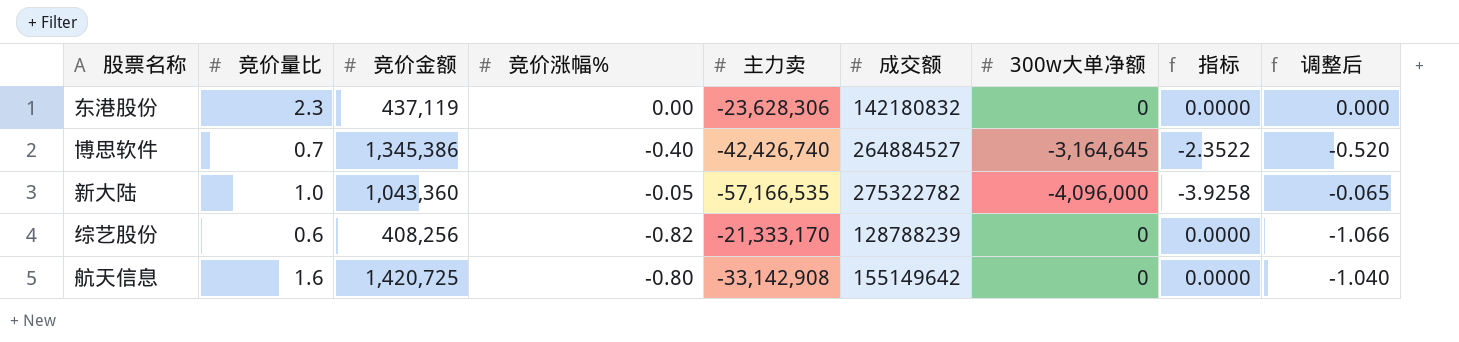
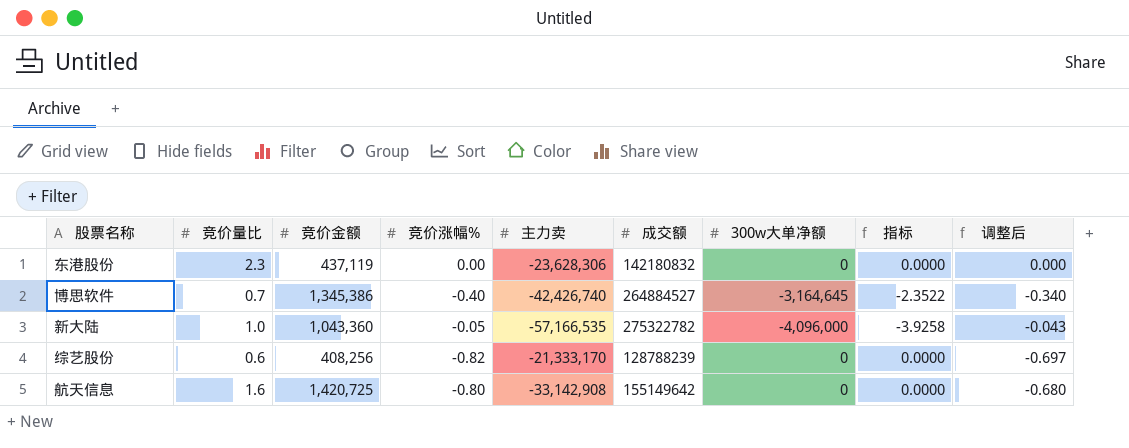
column 调整后 | formula: [竞价涨幅%] * 1.3 -> [竞价涨幅%] * 0.85

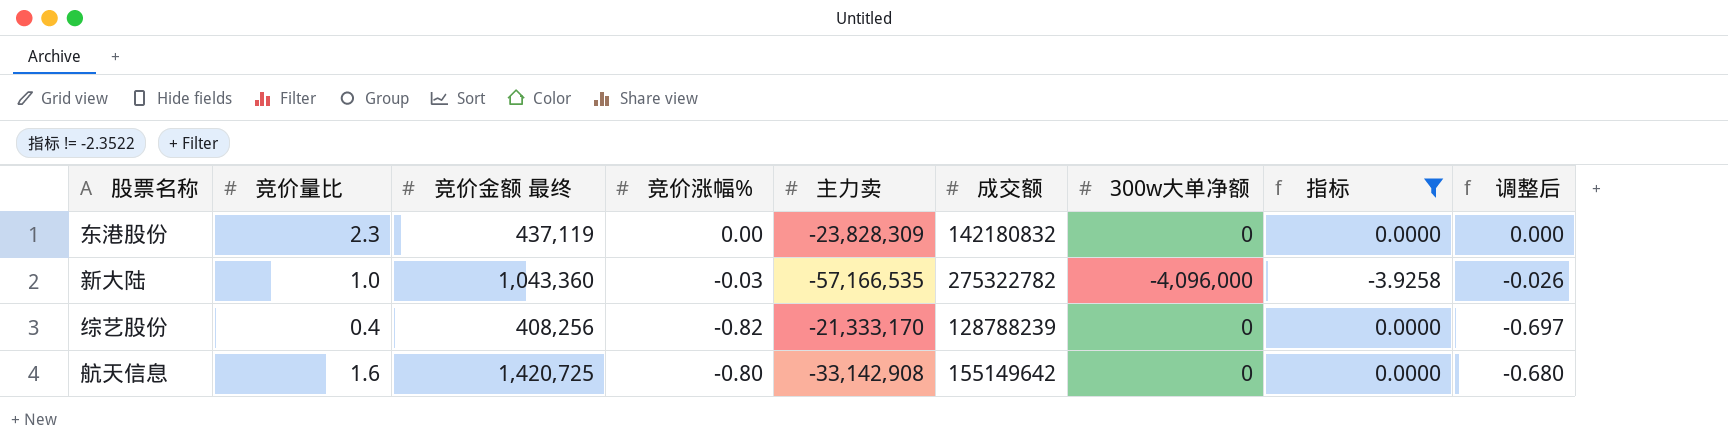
filter: none -> 指标 != -2.3522
column name: 竞价金额 -> 竞价金额 最终
东港股份 | 主力卖: -23,628,306 -> -23,828,309
新大陆 | 竞价涨幅%: -0.05 -> -0.03
新大陆 | 调整后: -0.043 -> -0.026
综艺股份 | 竞价量比: 0.6 -> 0.4

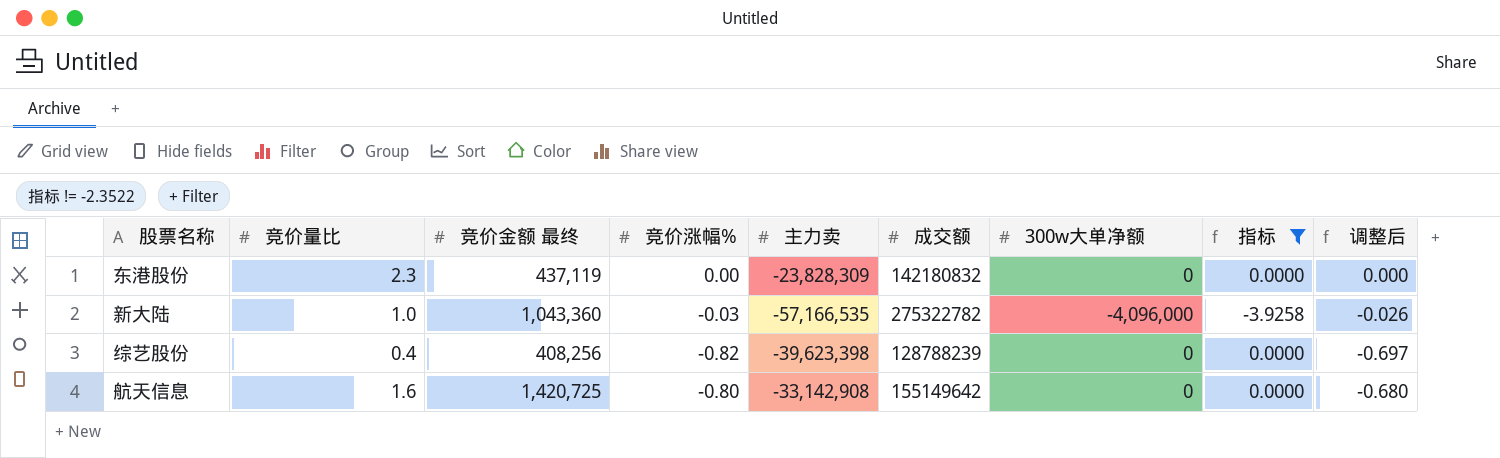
综艺股份 | 主力卖: -21,333,170 -> -39,623,398

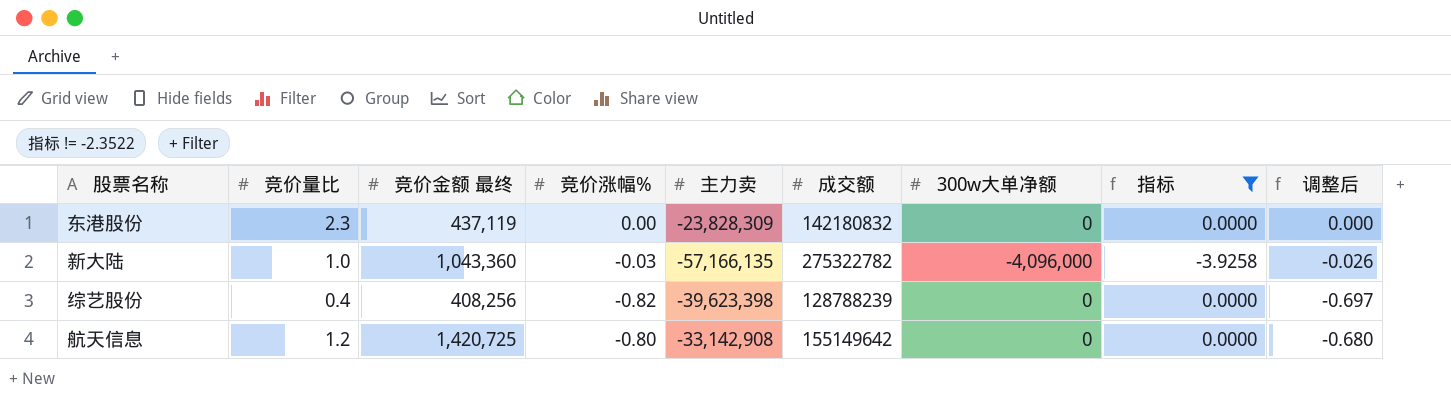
新大陆 | 主力卖: -57,166,535 -> -57,166,135
航天信息 | 竞价量比: 1.6 -> 1.2

